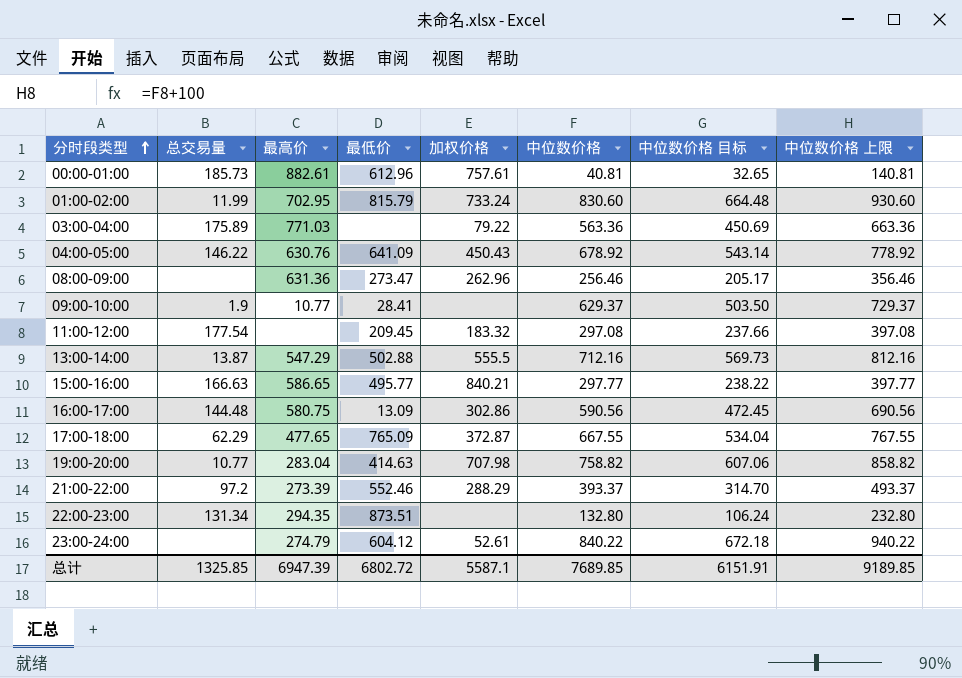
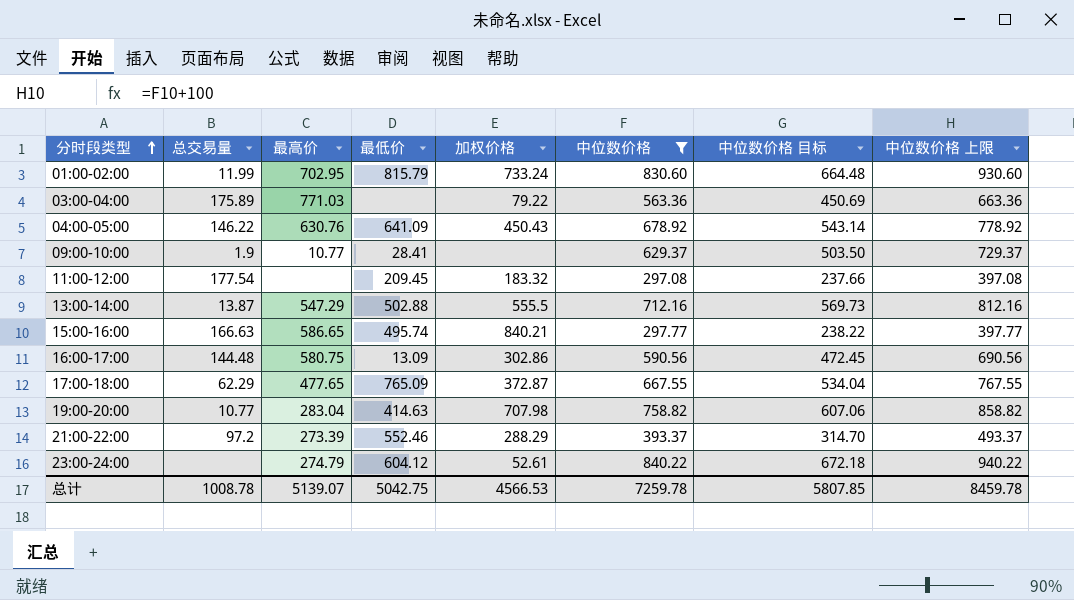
filter: none -> 中位数价格 >= 297.08
15:00-16:00 | 最低价: 495.77 -> 495.74
总计 | 总交易量: 1325.85 -> 1008.78
总计 | 最高价: 6947.39 -> 5139.07
总计 | 最低价: 6802.72 -> 5042.75
总计 | 加权价格: 5587.1 -> 4566.53
总计 | 中位数价格: 7689.85 -> 7259.78
总计 | 中位数价格 目标: 6151.91 -> 5807.85
总计 | 中位数价格 上限: 9189.85 -> 8459.78

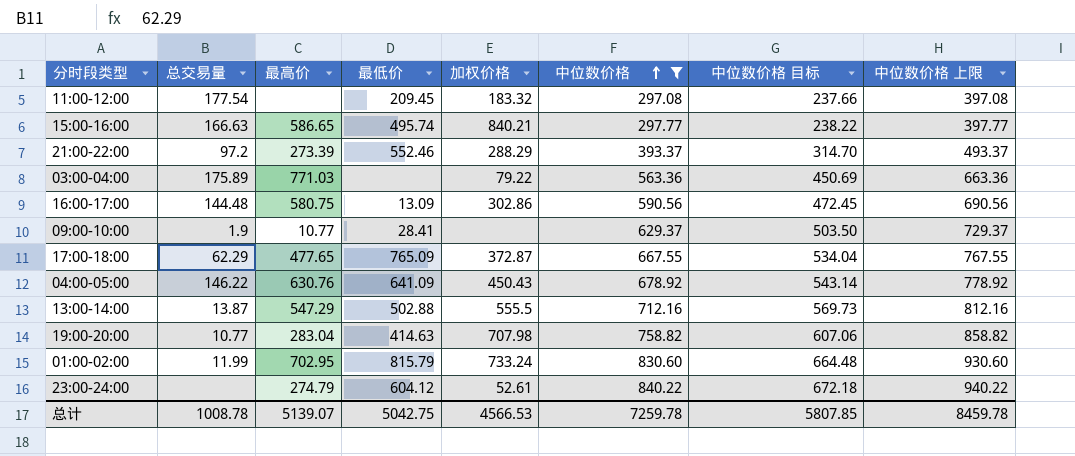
row order: 分时段类型 ascending -> 中位数价格 ascending

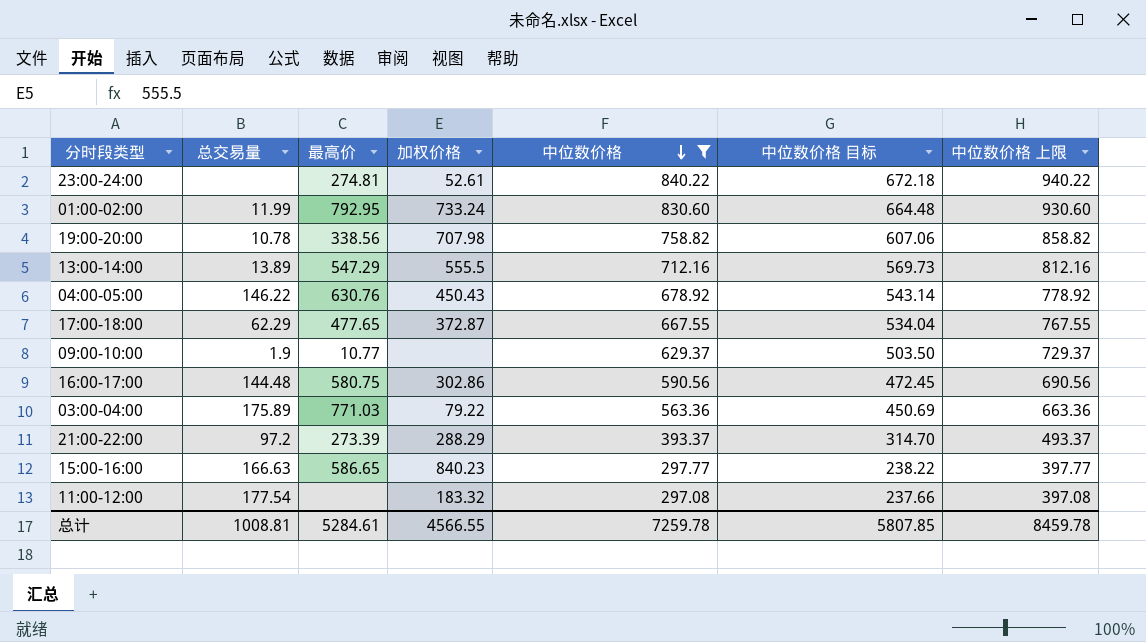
row order: 中位数价格 ascending -> 中位数价格 descending
column 最低价 | position: 4 -> none
23:00-24:00 | 最高价: 274.79 -> 274.81
01:00-02:00 | 最高价: 702.95 -> 792.95
19:00-20:00 | 总交易量: 10.77 -> 10.78
19:00-20:00 | 最高价: 283.04 -> 338.56
13:00-14:00 | 总交易量: 13.87 -> 13.89
15:00-16:00 | 加权价格: 840.21 -> 840.23
总计 | 总交易量: 1008.78 -> 1008.81
总计 | 最高价: 5139.07 -> 5284.61
总计 | 加权价格: 4566.53 -> 4566.55

